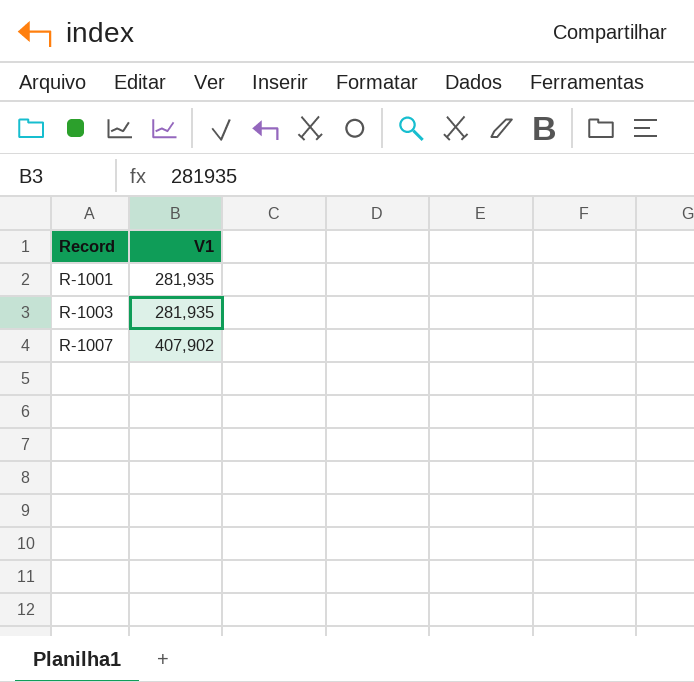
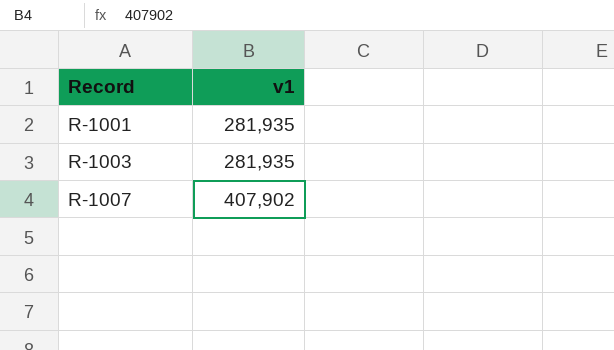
column name: V1 -> v1

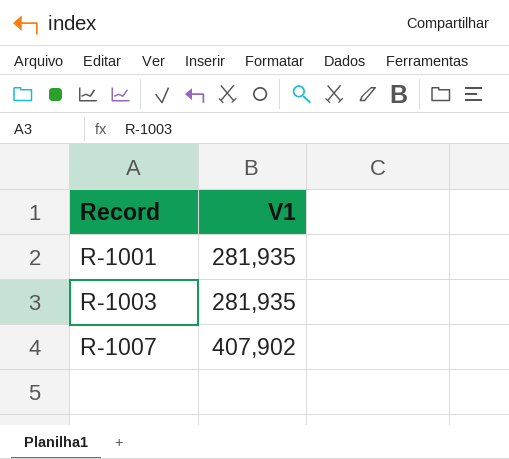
column name: v1 -> V1

